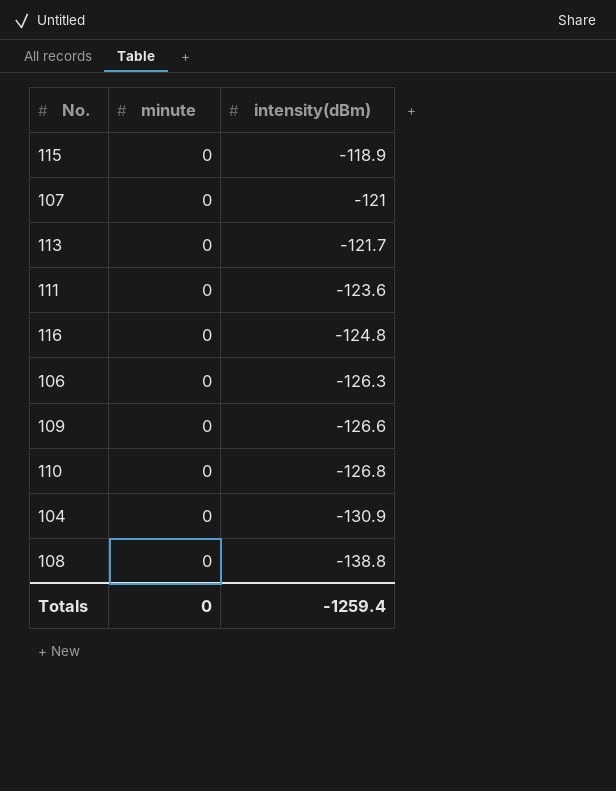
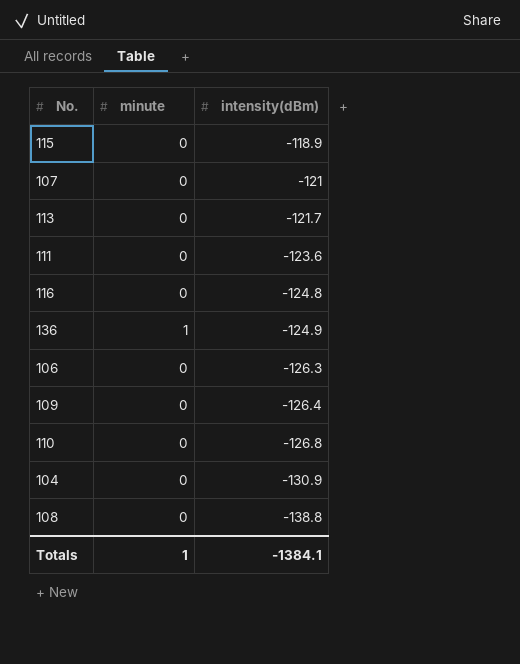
row 136: none -> 1 | -124.9
109 | intensity(dBm): -126.6 -> -126.4
Totals | minute: 0 -> 1
Totals | intensity(dBm): -1259.4 -> -1384.1

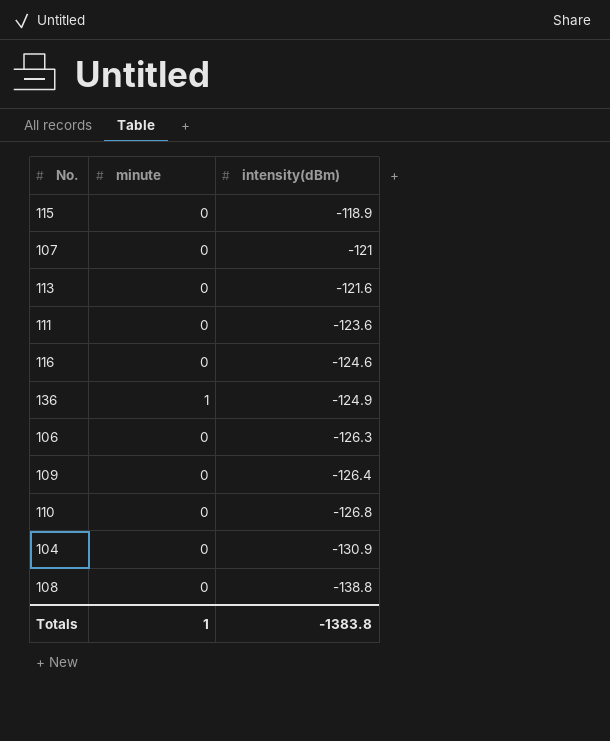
113 | intensity(dBm): -121.7 -> -121.6
116 | intensity(dBm): -124.8 -> -124.6
Totals | intensity(dBm): -1384.1 -> -1383.8

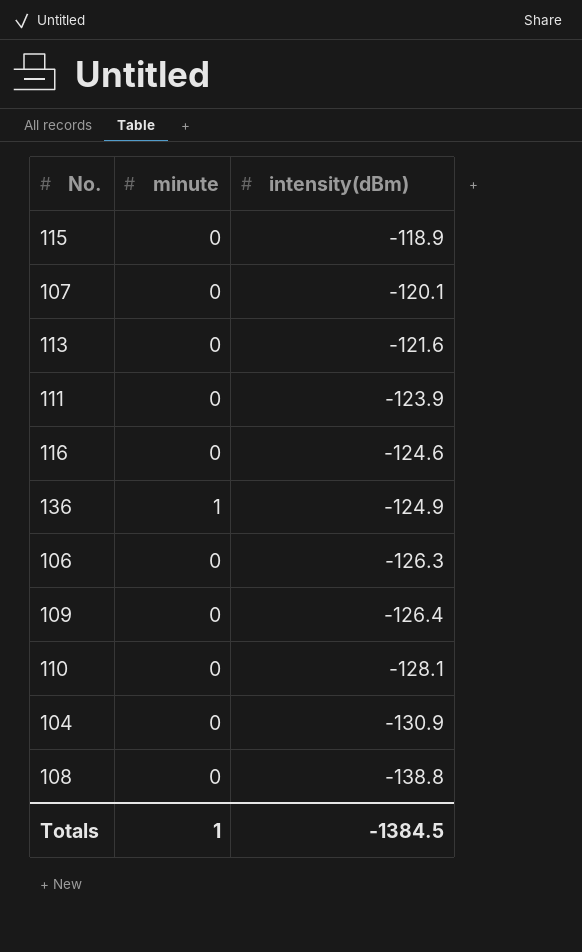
107 | intensity(dBm): -121 -> -120.1
111 | intensity(dBm): -123.6 -> -123.9
110 | intensity(dBm): -126.8 -> -128.1
Totals | intensity(dBm): -1383.8 -> -1384.5

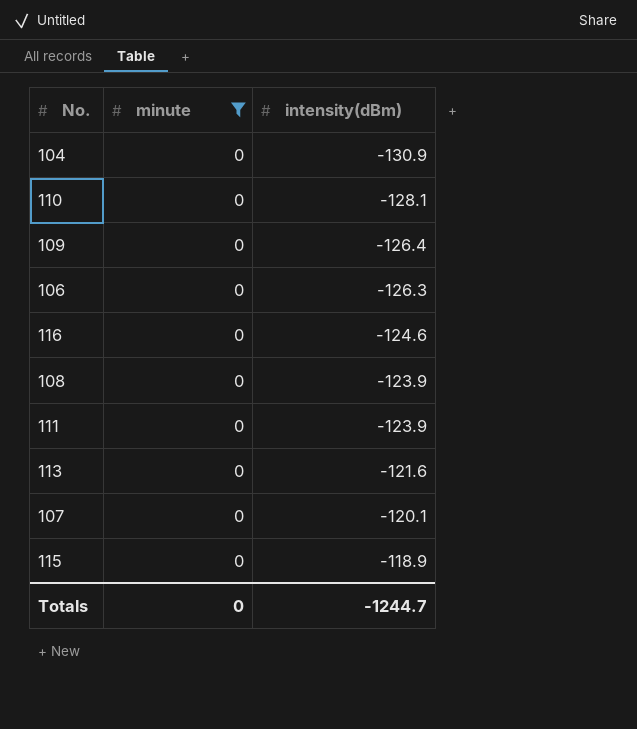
filter: none -> minute = 0
row order: intensity(dBm) descending -> intensity(dBm) ascending
108 | intensity(dBm): -138.8 -> -123.9
Totals | minute: 1 -> 0
Totals | intensity(dBm): -1384.5 -> -1244.7

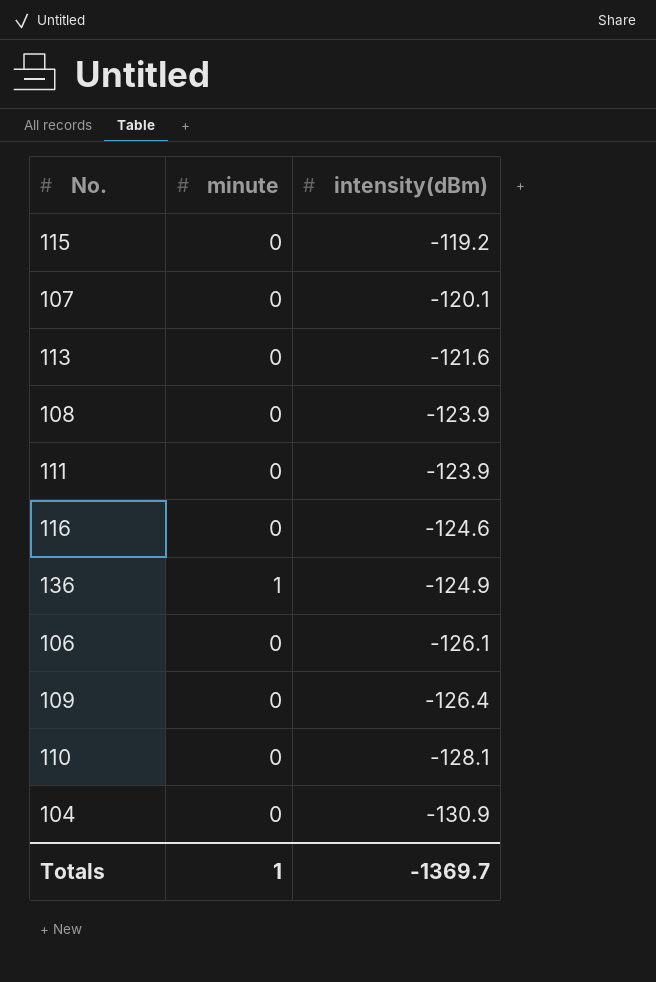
filter: minute = 0 -> none
row order: intensity(dBm) ascending -> intensity(dBm) descending
115 | intensity(dBm): -118.9 -> -119.2
106 | intensity(dBm): -126.3 -> -126.1
Totals | minute: 0 -> 1
Totals | intensity(dBm): -1244.7 -> -1369.7

